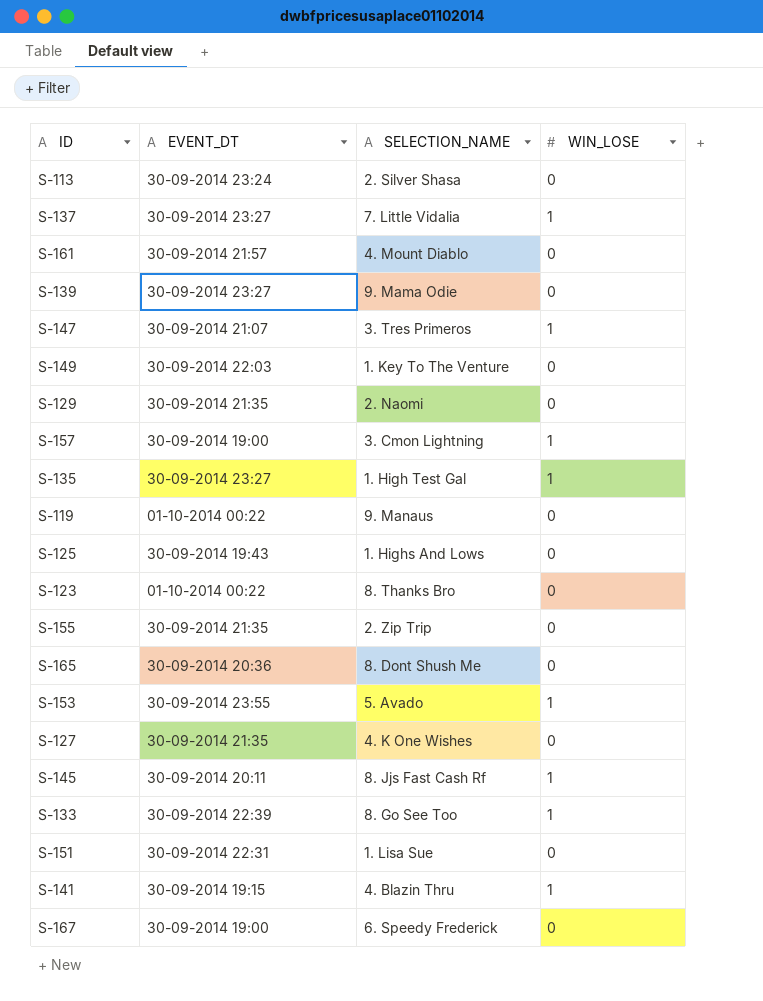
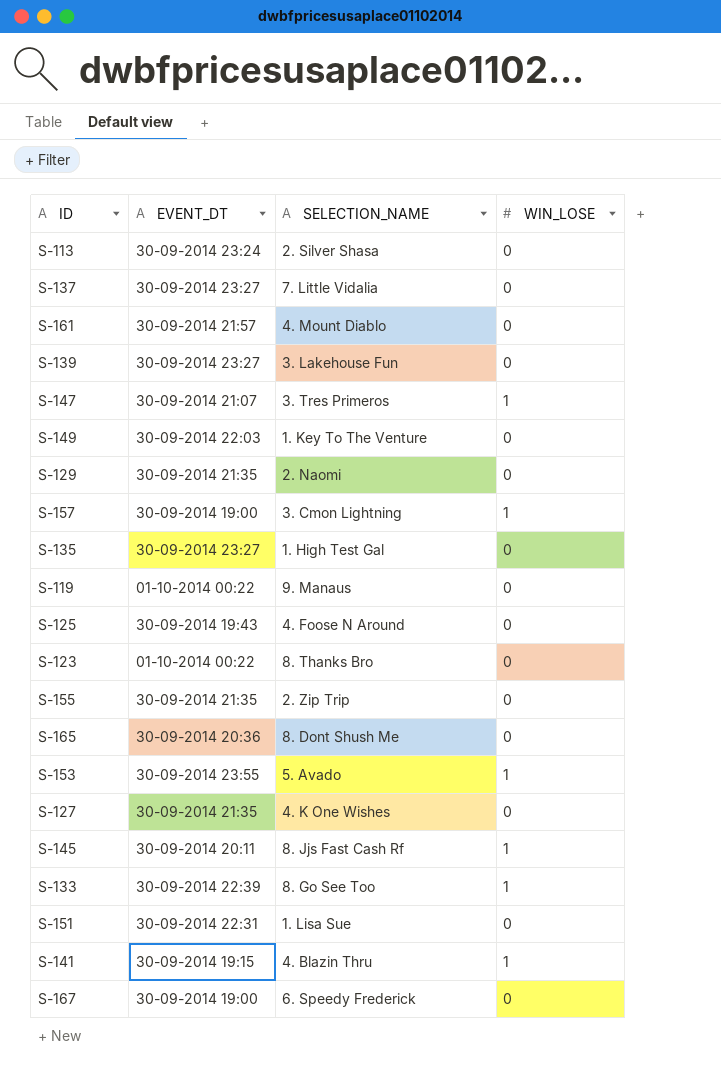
S-137 | WIN_LOSE: 1 -> 0
S-139 | SELECTION_NAME: 9. Mama Odie -> 3. Lakehouse Fun
S-135 | WIN_LOSE: 1 -> 0
S-125 | SELECTION_NAME: 1. Highs And Lows -> 4. Foose N Around

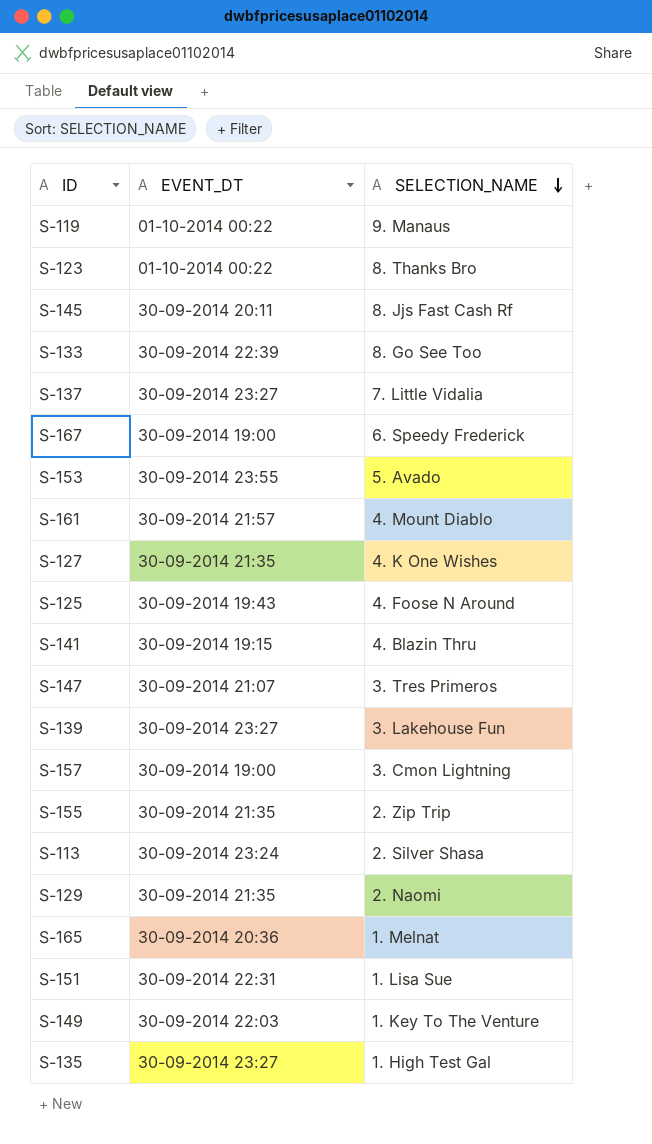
row order: none -> SELECTION_NAME descending
column WIN_LOSE | position: 4 -> none
S-165 | SELECTION_NAME: 8. Dont Shush Me -> 1. Melnat

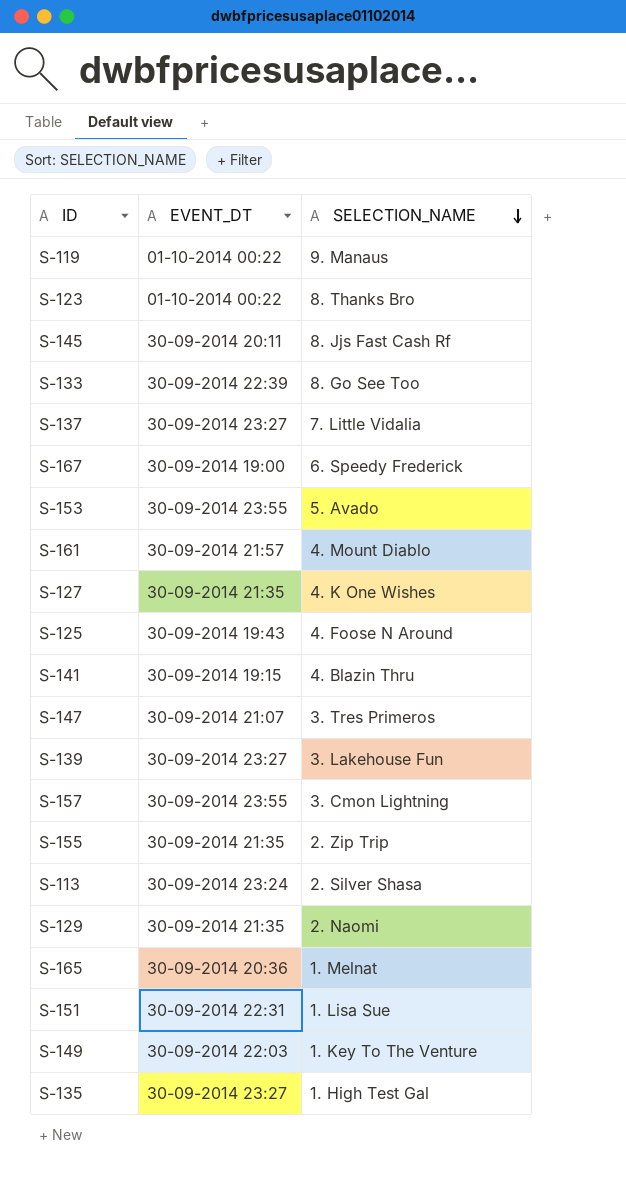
S-157 | EVENT_DT: 30-09-2014 19:00 -> 30-09-2014 23:55

